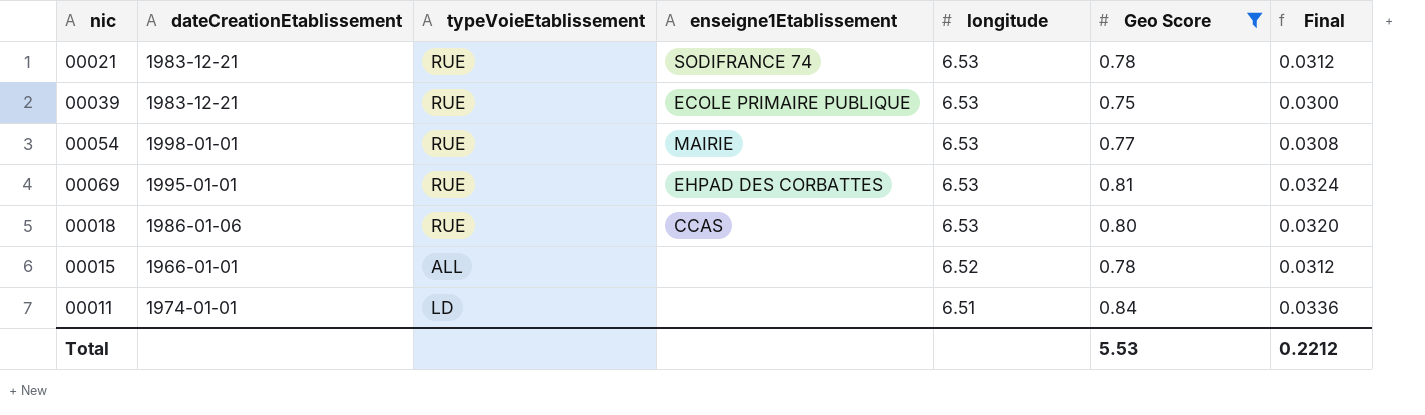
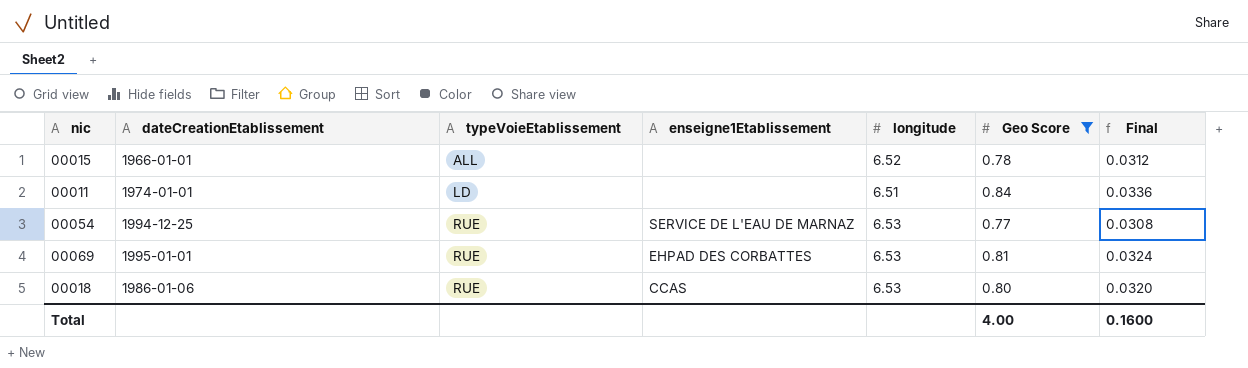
row order: longitude descending -> typeVoieEtablissement ascending
row 00021: 1983-12-21 | RUE | SODIFRANCE 74 | 6.53 | 0.78 | 0.0312 -> none
row 00039: 1983-12-21 | RUE | ECOLE PRIMAIRE PUBLIQUE | 6.53 | 0.75 | 0.0300 -> none
00054 | dateCreationEtablissement: 1998-01-01 -> 1994-12-25
00054 | enseigne1Etablissement: MAIRIE -> SERVICE DE L'EAU DE MARNAZ
Total | Geo Score: 5.53 -> 4.00
Total | Final: 0.2212 -> 0.1600

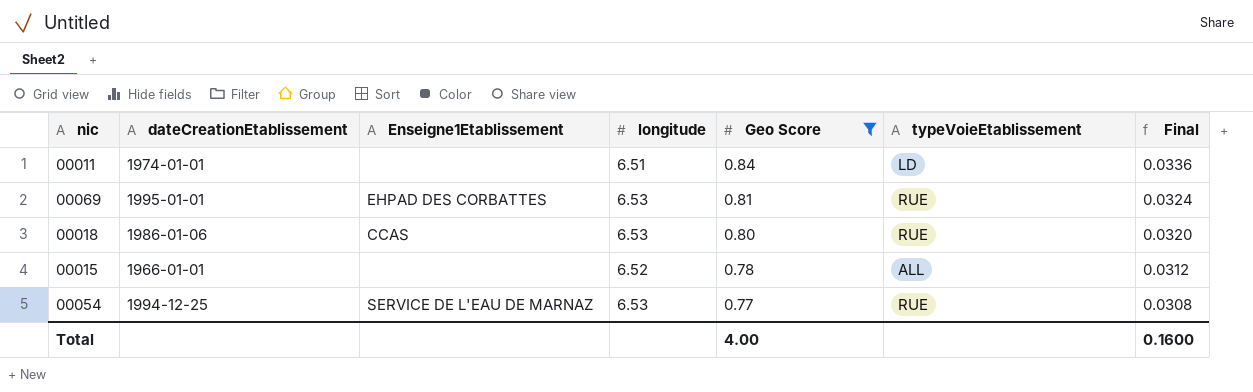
row order: typeVoieEtablissement ascending -> Geo Score descending
column name: enseigne1Etablissement -> Enseigne1Etablissement
column typeVoieEtablissement | position: 3 -> 6

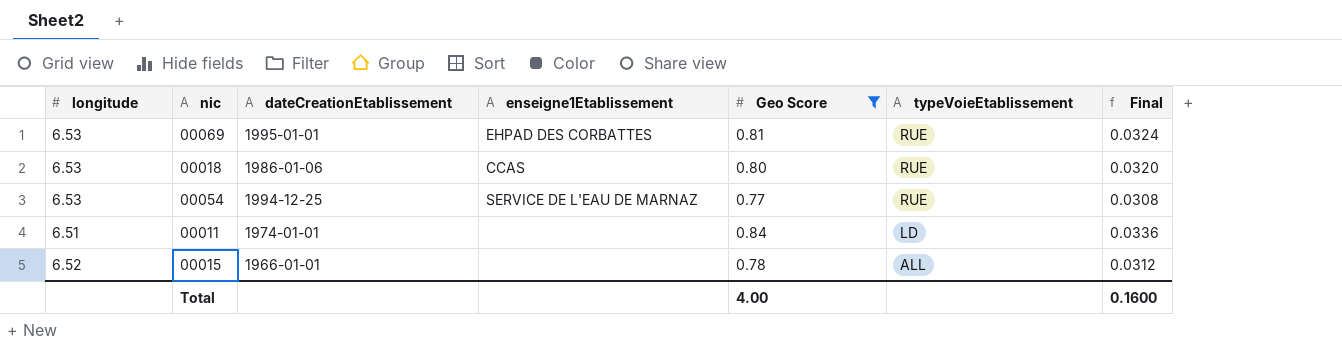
row order: Geo Score descending -> typeVoieEtablissement descending
column longitude | position: 4 -> 1
column name: Enseigne1Etablissement -> enseigne1Etablissement

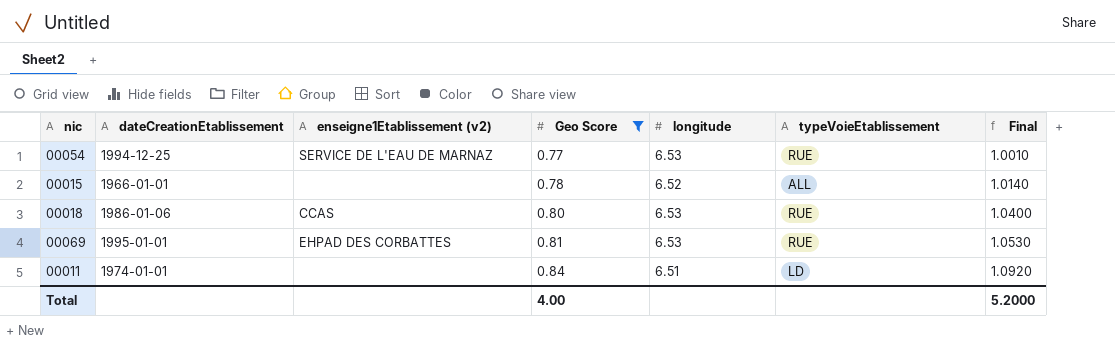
row order: typeVoieEtablissement descending -> Geo Score ascending
column name: enseigne1Etablissement -> enseigne1Etablissement (v2)
column longitude | position: 1 -> 5
column Final | formula: [Geo Score] * 0.04 -> [Geo Score] * 1.3
Total | Final: 0.1600 -> 5.2000

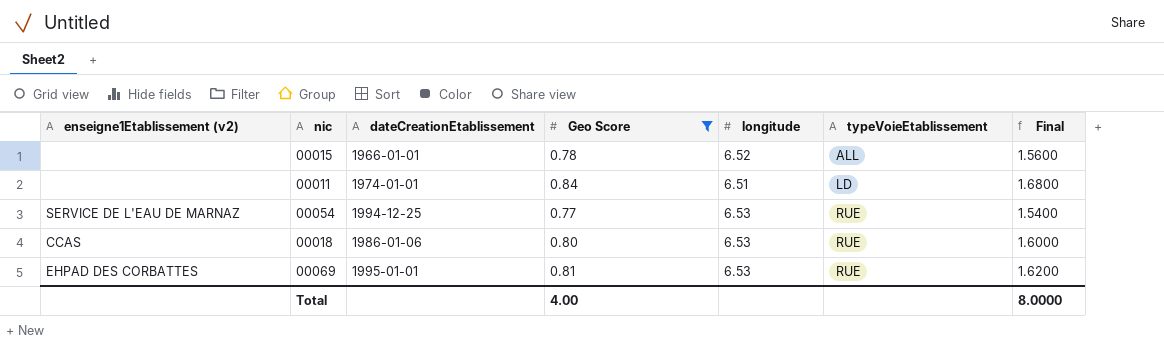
row order: Geo Score ascending -> typeVoieEtablissement ascending
column enseigne1Etablissement (v2) | position: 3 -> 1
column Final | formula: [Geo Score] * 1.3 -> [Geo Score] * 2
Total | Final: 5.2000 -> 8.0000

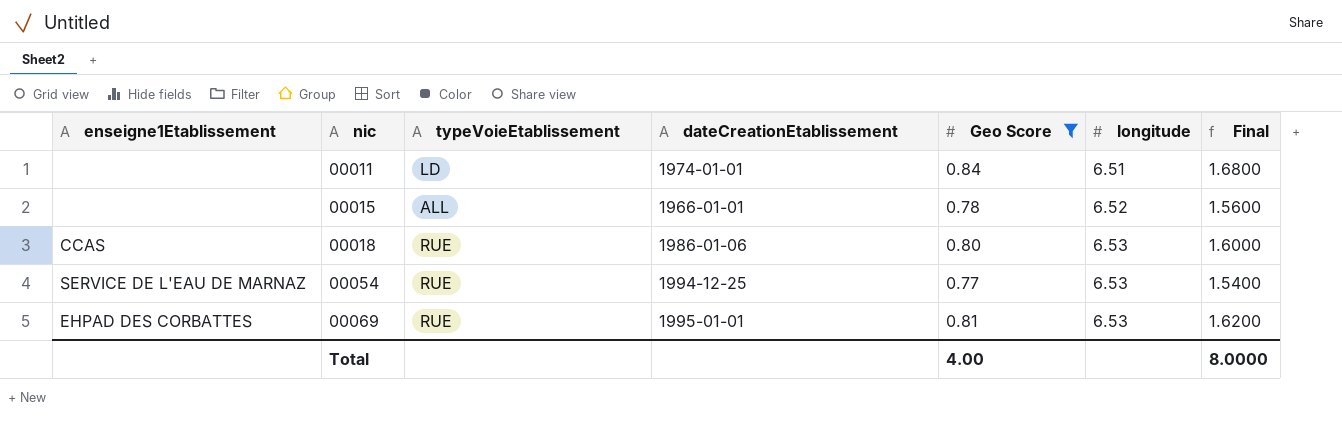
row order: typeVoieEtablissement ascending -> nic ascending
column name: enseigne1Etablissement (v2) -> enseigne1Etablissement
column typeVoieEtablissement | position: 6 -> 3

